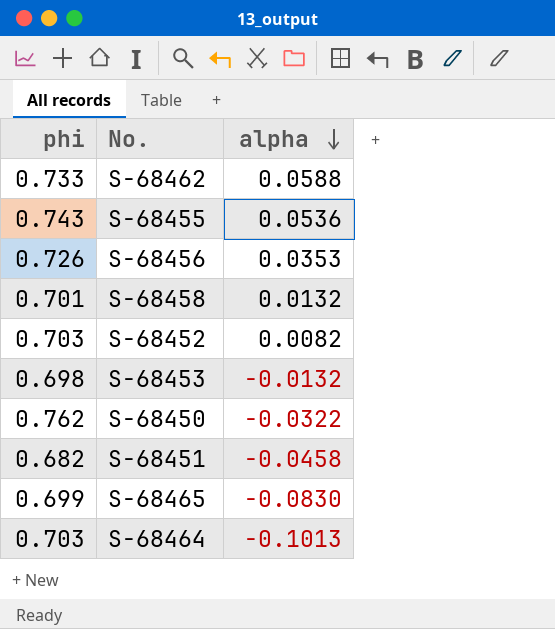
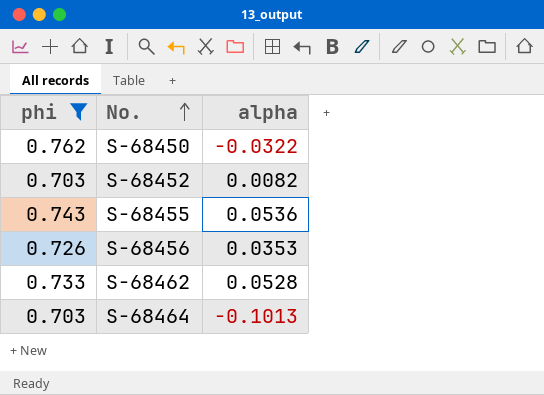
filter: none -> phi >= 0.703
row order: alpha descending -> No. ascending
S-68462 | alpha: 0.0588 -> 0.0528

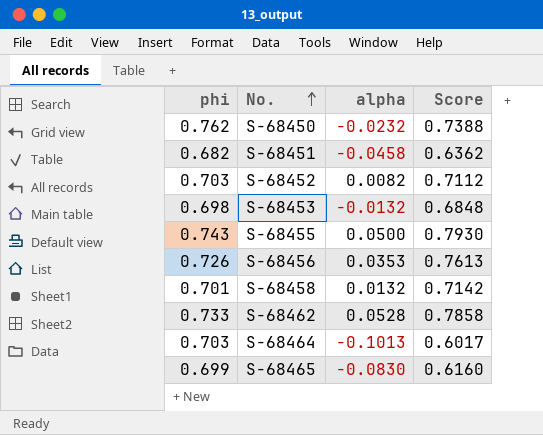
filter: phi >= 0.703 -> none
column Score | formula: none -> [phi] + [alpha]
S-68450 | alpha: -0.0322 -> -0.0232
S-68455 | alpha: 0.0536 -> 0.0500

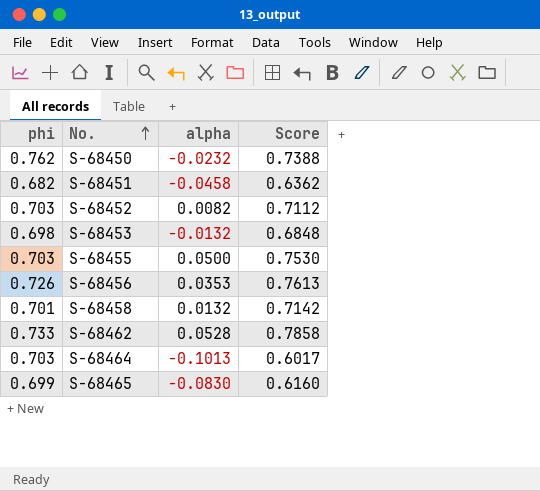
S-68455 | phi: 0.743 -> 0.703
S-68455 | Score: 0.7930 -> 0.7530

